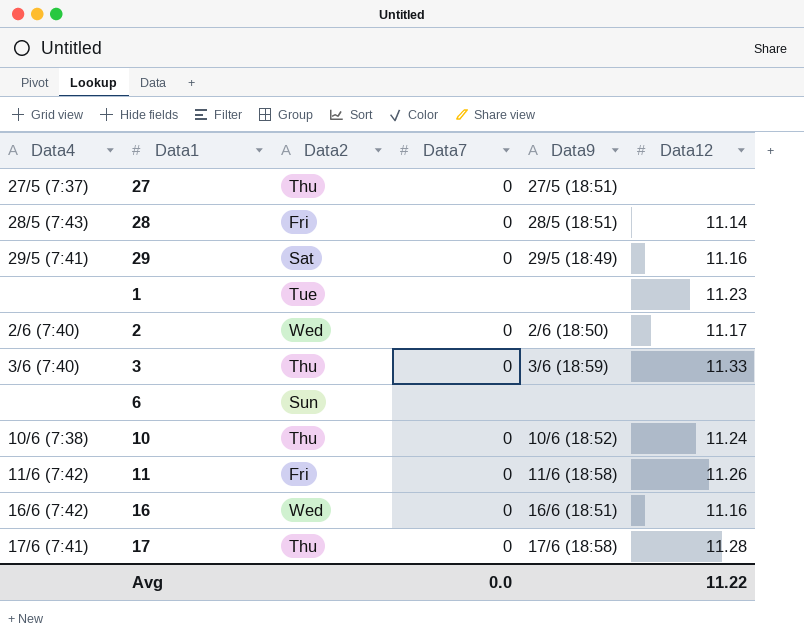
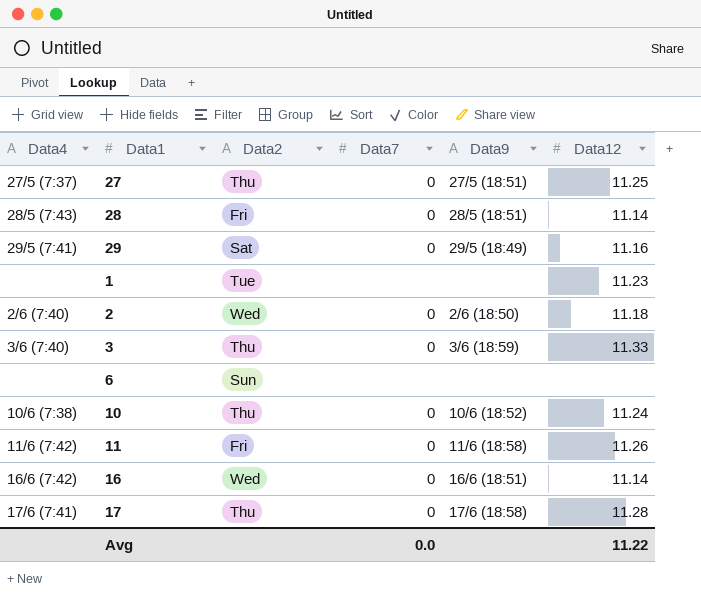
27 | Data12: none -> 11.25
2 | Data12: 11.17 -> 11.18
16 | Data12: 11.16 -> 11.14

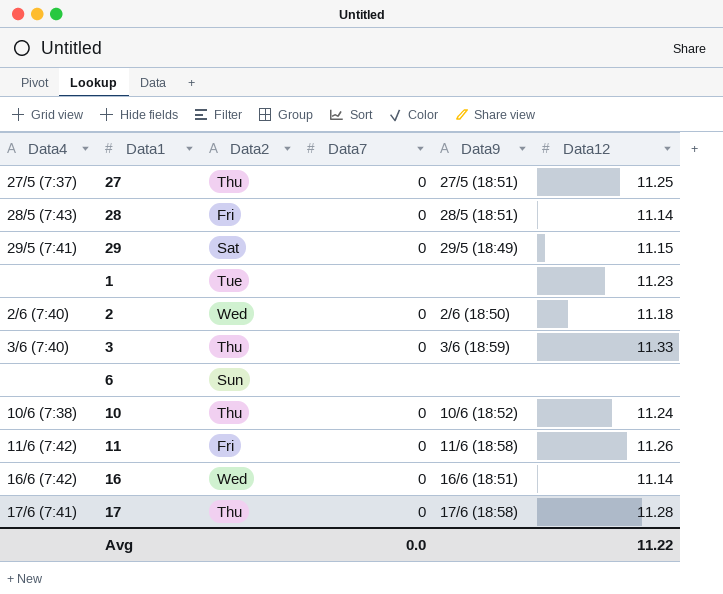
29 | Data12: 11.16 -> 11.15

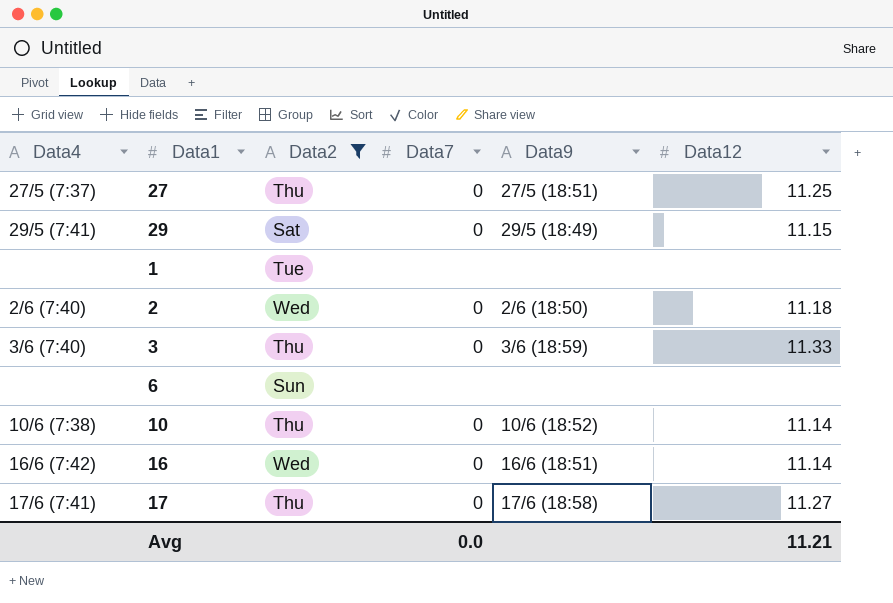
filter: none -> Data2 != Fri
1 | Data12: 11.23 -> none
10 | Data12: 11.24 -> 11.14
17 | Data12: 11.28 -> 11.27
Avg | Data12: 11.22 -> 11.21

